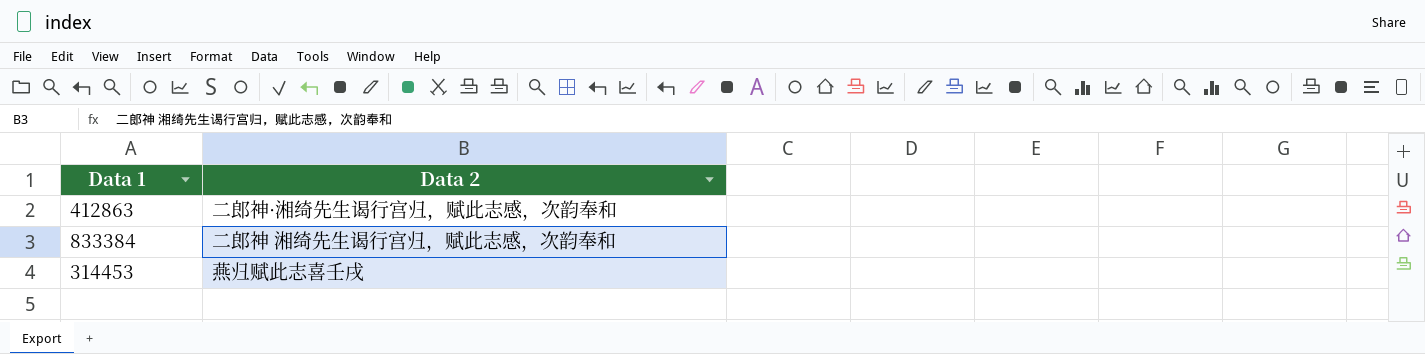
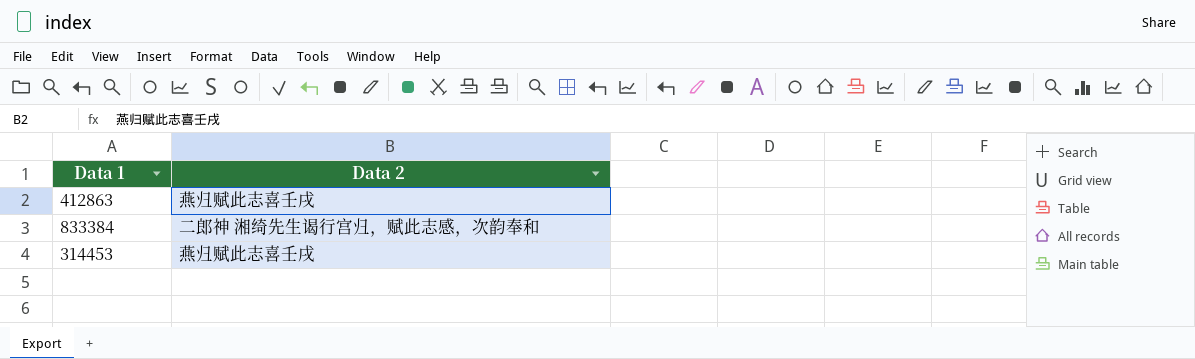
412863 | Data 2: 二郎神·湘绮先生谒行宫归，赋此志感，次韵奉和 -> 燕归赋此志喜壬戌

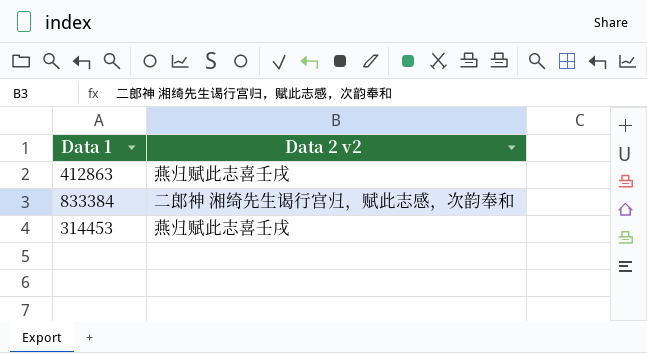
column name: Data 2 -> Data 2 v2

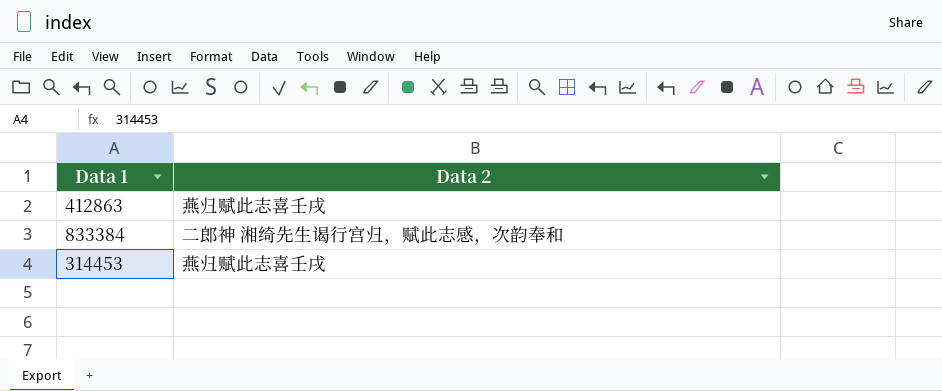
column name: Data 2 v2 -> Data 2

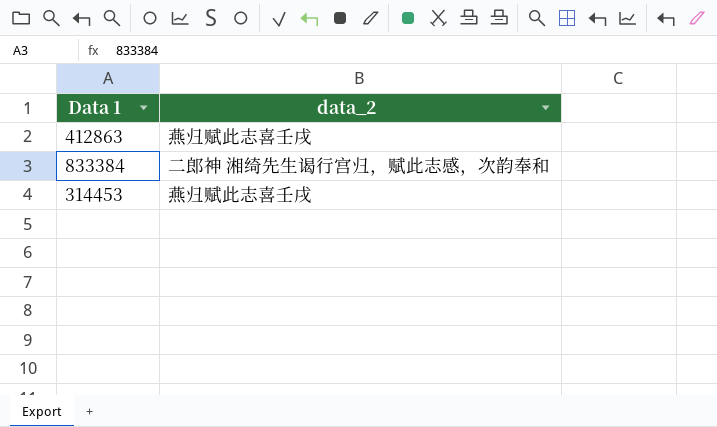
column name: Data 2 -> data_2

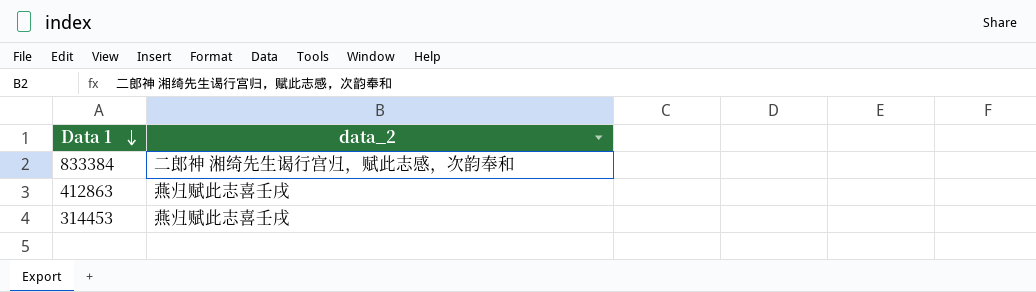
row order: none -> Data 1 descending

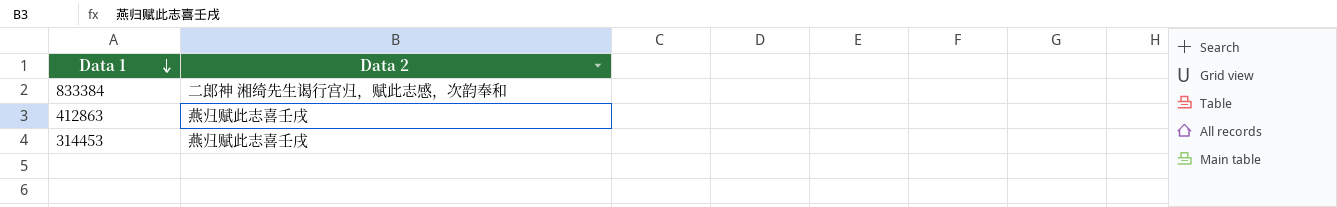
column name: data_2 -> Data 2

